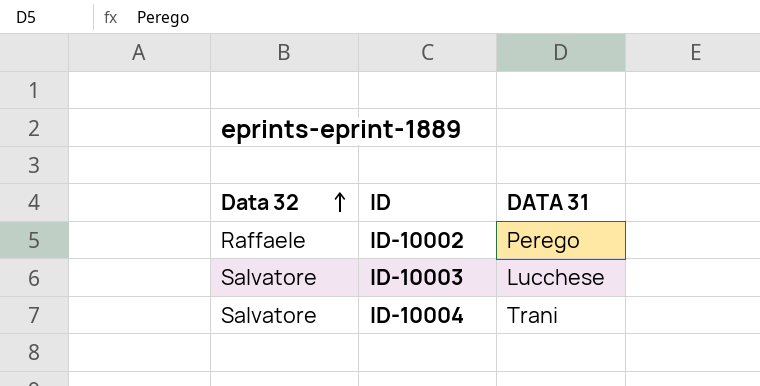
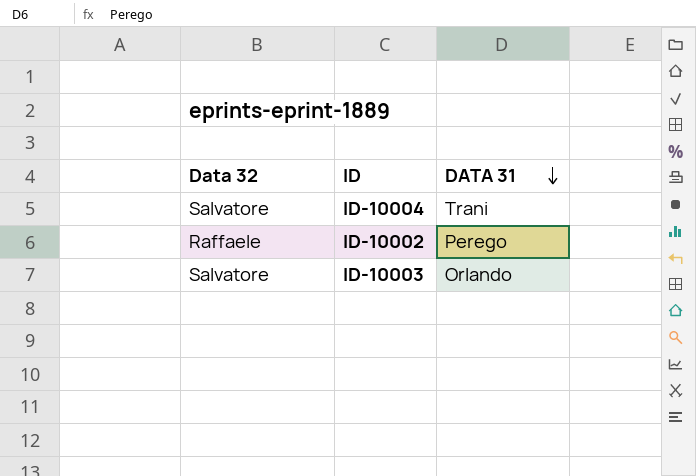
row order: Data 32 ascending -> DATA 31 descending
ID-10003 | DATA 31: Lucchese -> Orlando

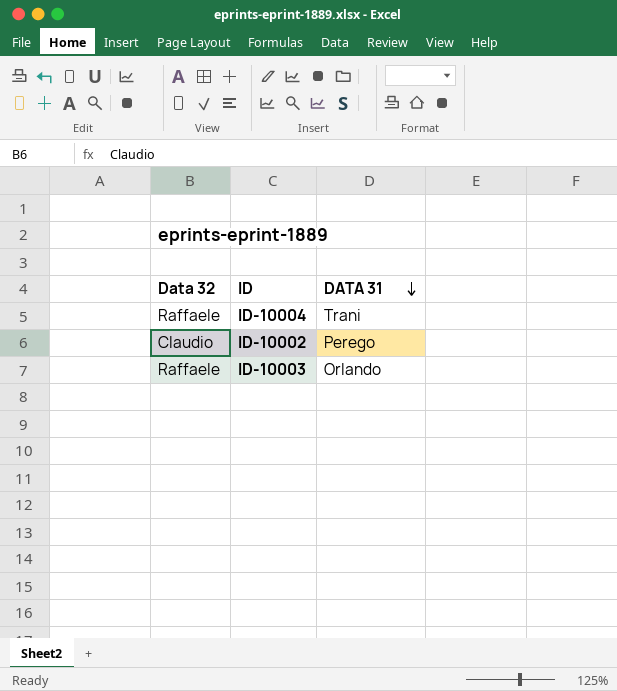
ID-10004 | Data 32: Salvatore -> Raffaele
ID-10002 | Data 32: Raffaele -> Claudio
ID-10003 | Data 32: Salvatore -> Raffaele

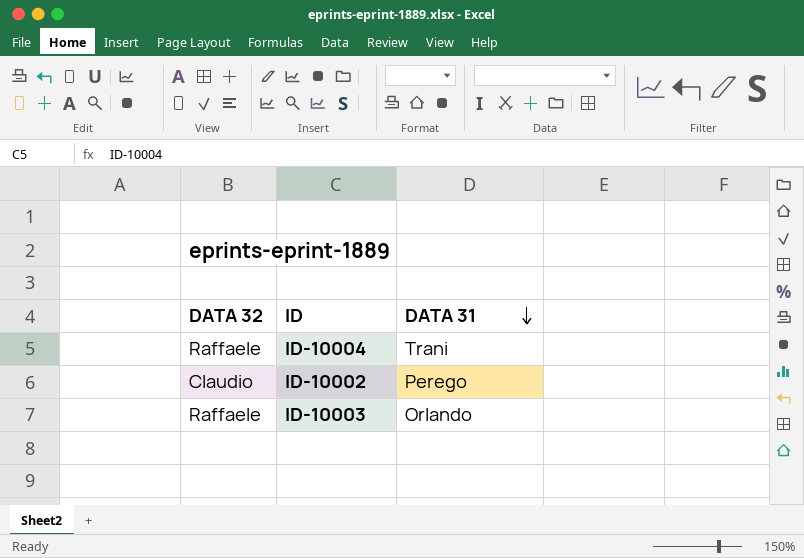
column name: Data 32 -> DATA 32

